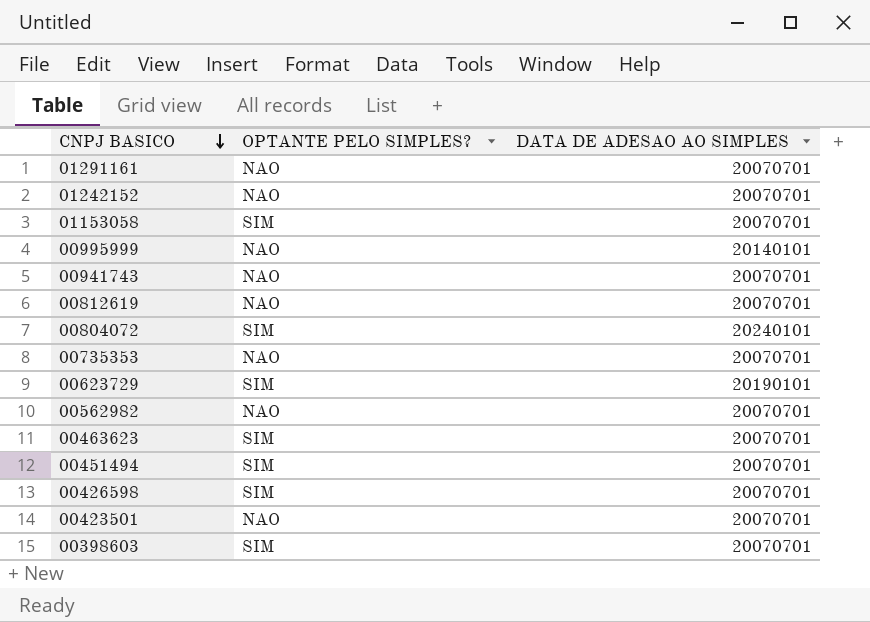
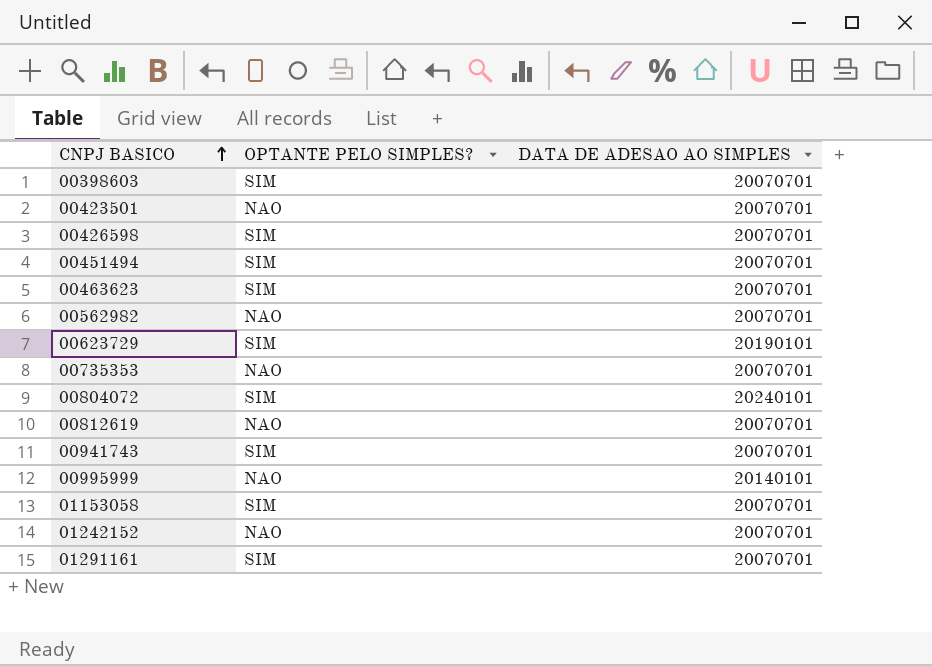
row order: CNPJ BASICO descending -> CNPJ BASICO ascending
00941743 | OPTANTE PELO SIMPLES?: NAO -> SIM
01291161 | OPTANTE PELO SIMPLES?: NAO -> SIM

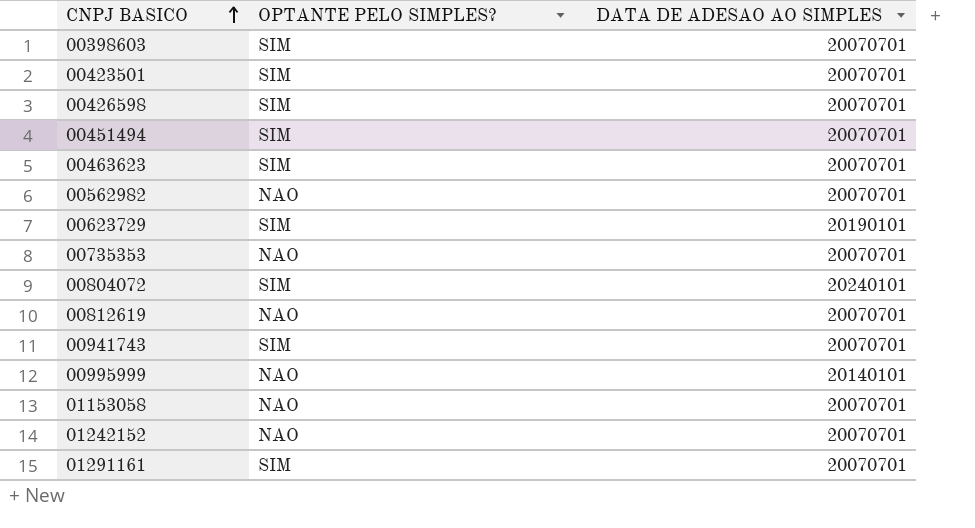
00423501 | OPTANTE PELO SIMPLES?: NAO -> SIM
01153058 | OPTANTE PELO SIMPLES?: SIM -> NAO

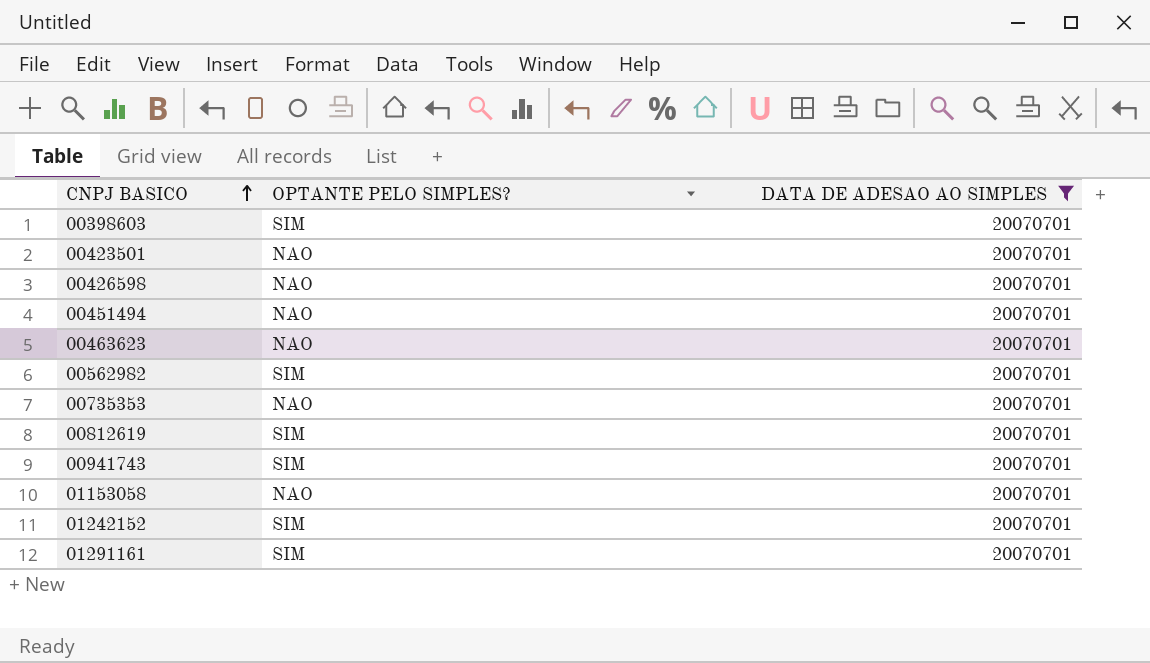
filter: none -> DATA DE ADESAO AO SIMPLES = 20070701
00423501 | OPTANTE PELO SIMPLES?: SIM -> NAO
00426598 | OPTANTE PELO SIMPLES?: SIM -> NAO
00451494 | OPTANTE PELO SIMPLES?: SIM -> NAO
00463623 | OPTANTE PELO SIMPLES?: SIM -> NAO
00562982 | OPTANTE PELO SIMPLES?: NAO -> SIM
00812619 | OPTANTE PELO SIMPLES?: NAO -> SIM
01242152 | OPTANTE PELO SIMPLES?: NAO -> SIM

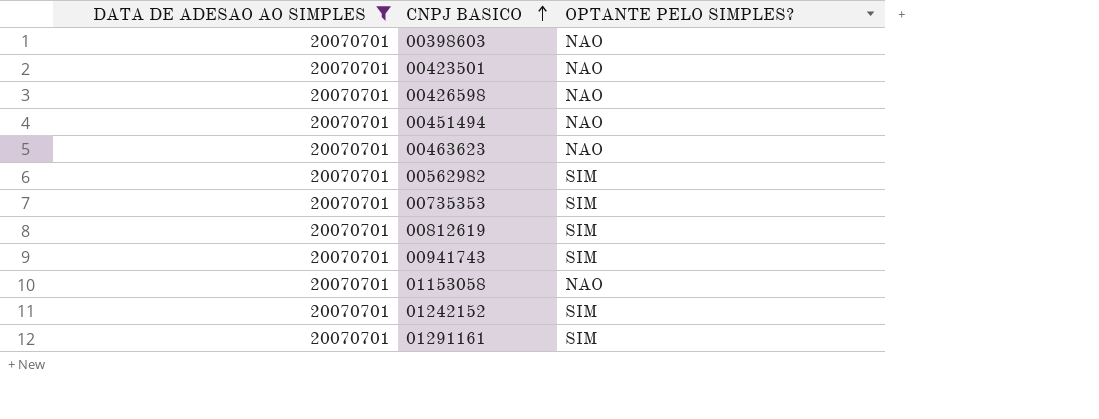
column DATA DE ADESAO AO SIMPLES | position: 3 -> 1
00398603 | OPTANTE PELO SIMPLES?: SIM -> NAO
00735353 | OPTANTE PELO SIMPLES?: NAO -> SIM

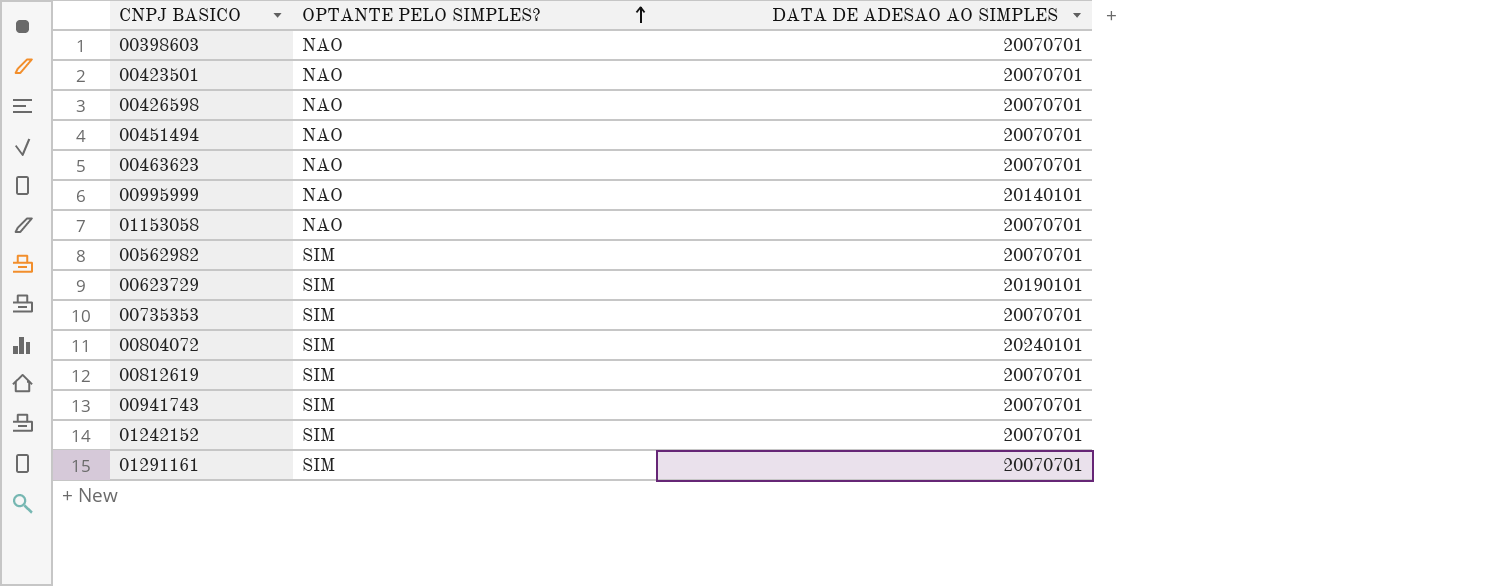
filter: DATA DE ADESAO AO SIMPLES = 20070701 -> none
row order: CNPJ BASICO ascending -> OPTANTE PELO SIMPLES? ascending
column DATA DE ADESAO AO SIMPLES | position: 1 -> 3

